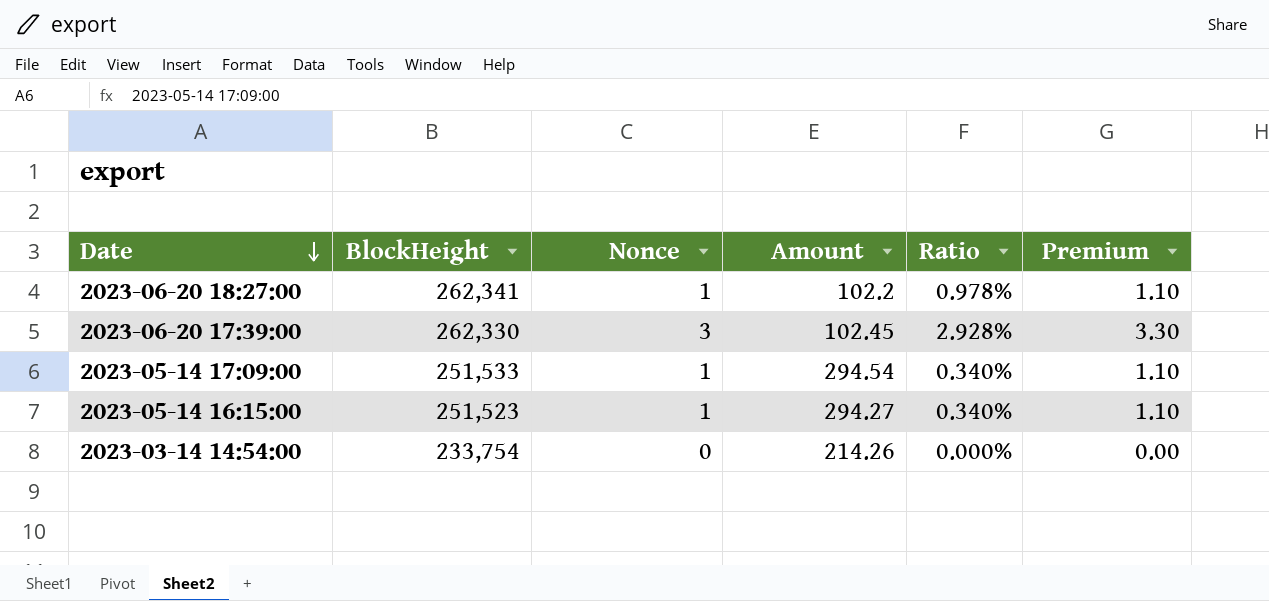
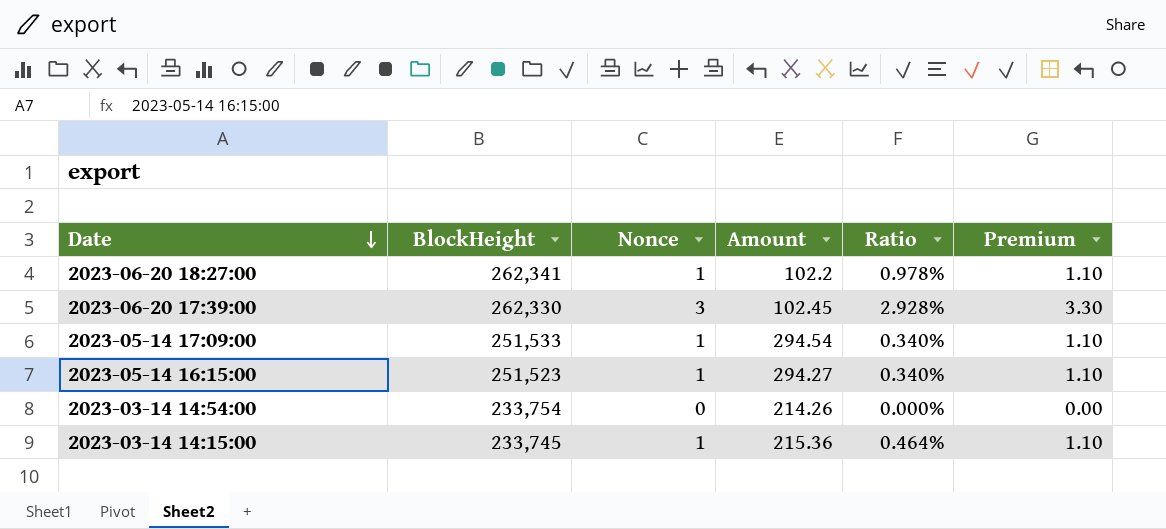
row 2023-03-14 14:15:00: none -> 233,745 | 1 | 215.36 | 0.464% | 1.10

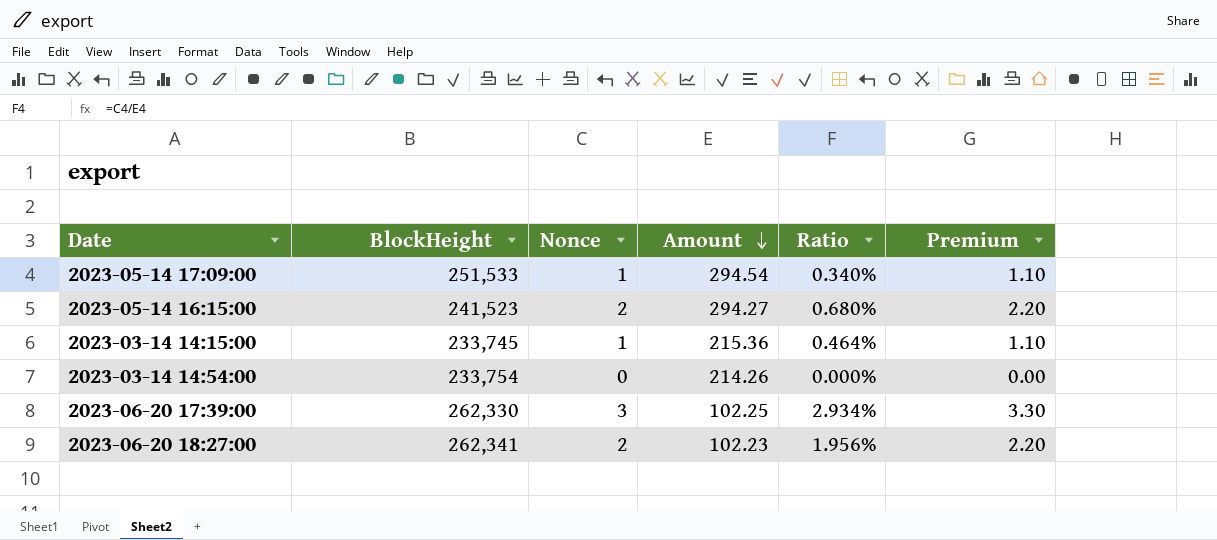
row order: Date descending -> Amount descending
2023-05-14 16:15:00 | BlockHeight: 251,523 -> 241,523
2023-05-14 16:15:00 | Nonce: 1 -> 2
2023-05-14 16:15:00 | Ratio: 0.340% -> 0.680%
2023-05-14 16:15:00 | Premium: 1.10 -> 2.20
2023-06-20 17:39:00 | Amount: 102.45 -> 102.25
2023-06-20 17:39:00 | Ratio: 2.928% -> 2.934%
2023-06-20 18:27:00 | Nonce: 1 -> 2
2023-06-20 18:27:00 | Amount: 102.2 -> 102.23
2023-06-20 18:27:00 | Ratio: 0.978% -> 1.956%
2023-06-20 18:27:00 | Premium: 1.10 -> 2.20

